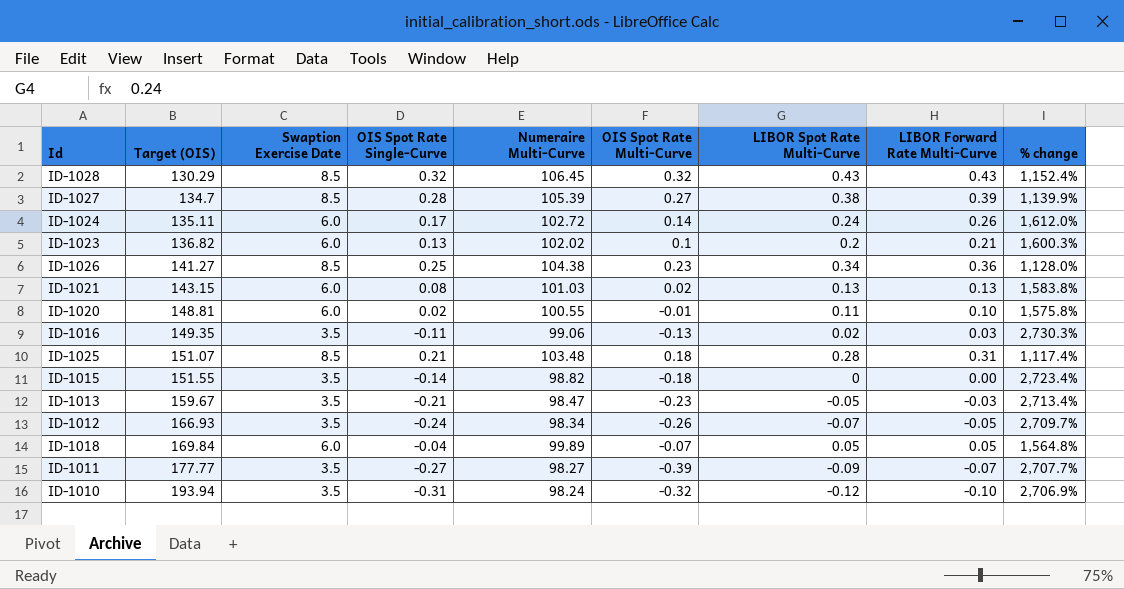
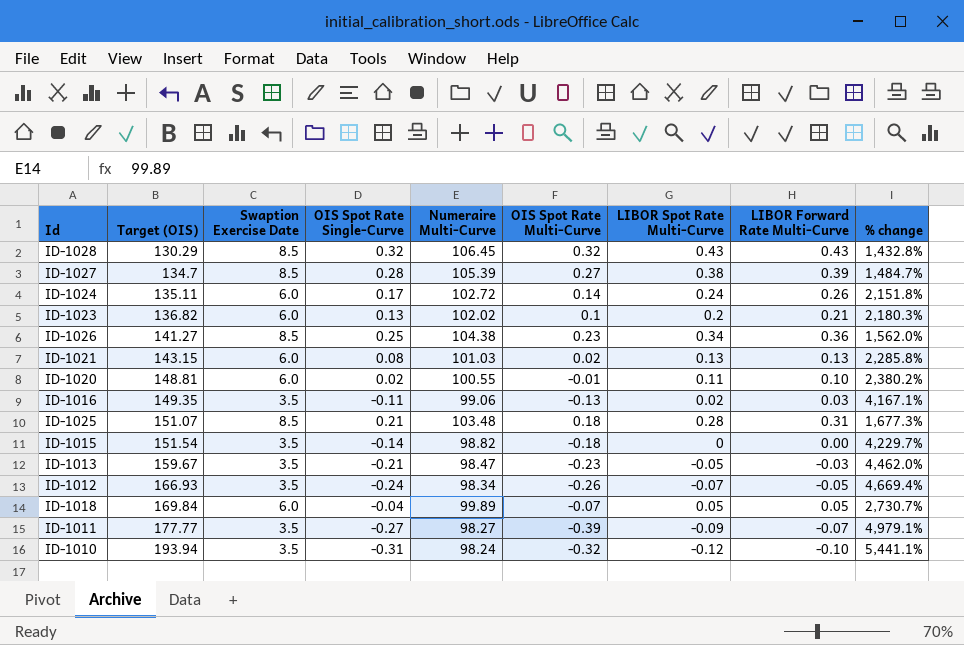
column % change | formula: ([Numeraire Multi-Curve] - [Swaption Exercise Date]) / [Swaption Exercise Date] -> ([Target (OIS)] - [Swaption Exercise Date]) / [Swaption Exercise Date]
ID-1015 | Target (OIS): 151.55 -> 151.54

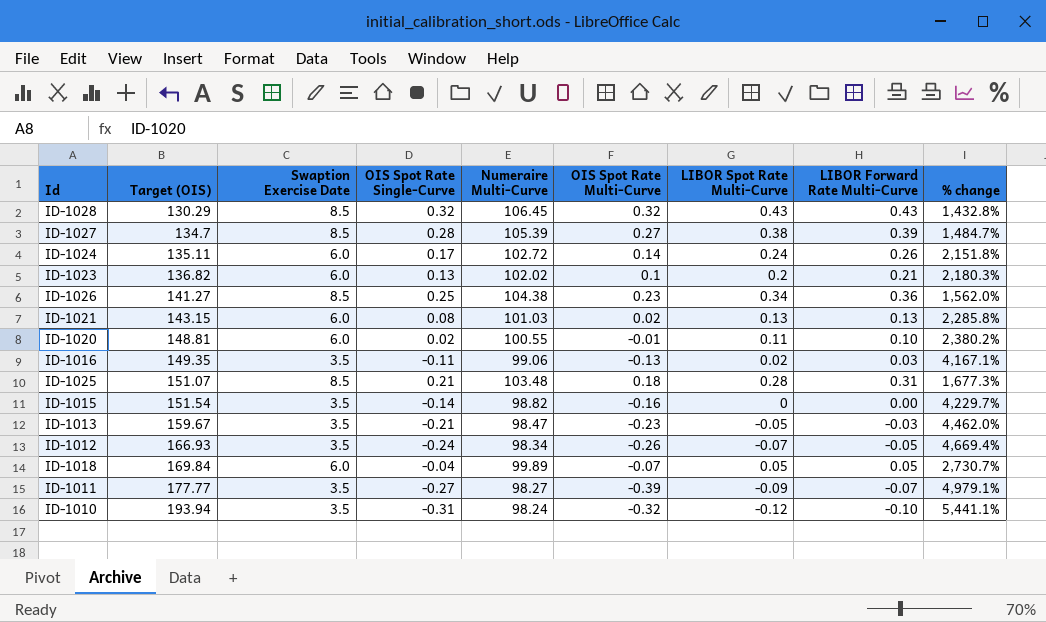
ID-1015 | OIS Spot Rate Multi-Curve: -0.18 -> -0.16

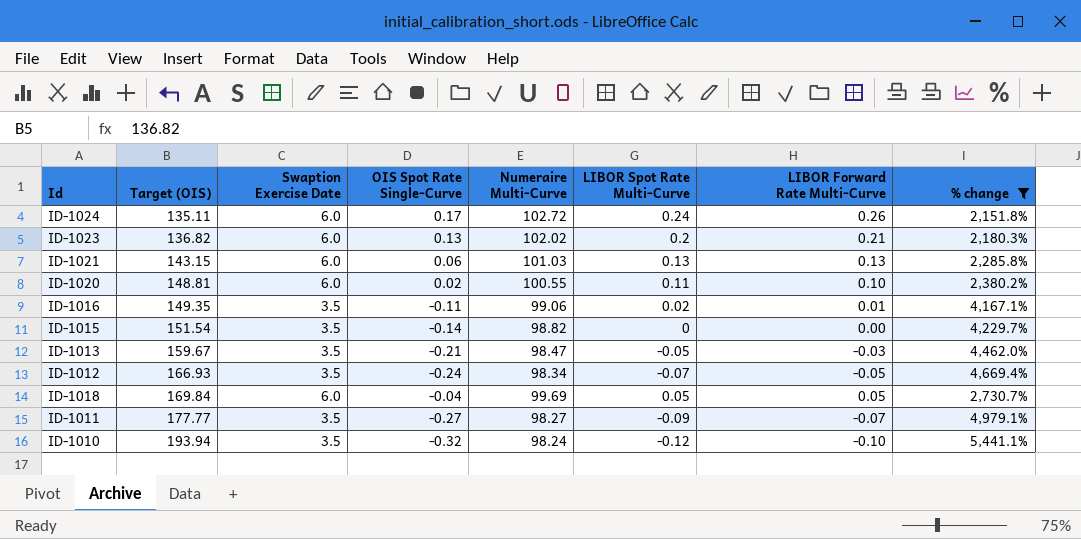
filter: none -> % change >= 2,151.8%
column OIS Spot Rate Multi-Curve | position: 6 -> none
ID-1021 | OIS Spot Rate Single-Curve: 0.08 -> 0.06
ID-1016 | LIBOR Forward Rate Multi-Curve: 0.03 -> 0.01
ID-1018 | Numeraire Multi-Curve: 99.89 -> 99.69
ID-1010 | OIS Spot Rate Single-Curve: -0.31 -> -0.32

